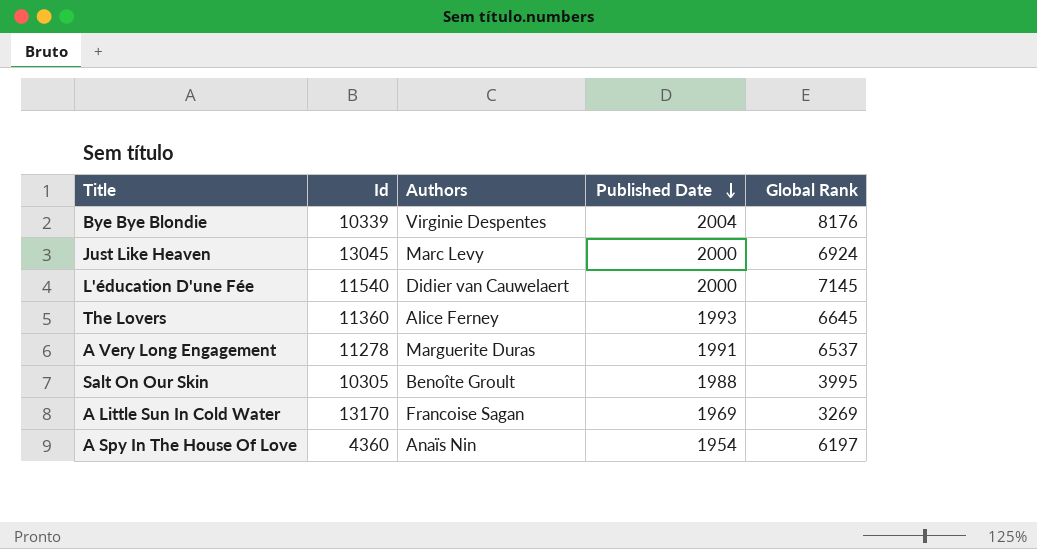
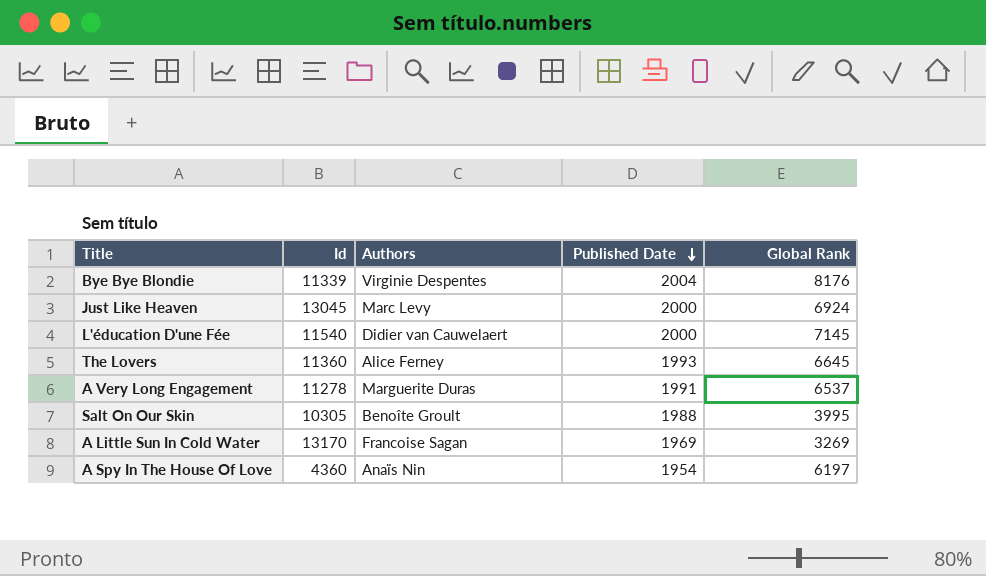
Bye Bye Blondie | Id: 10339 -> 11339

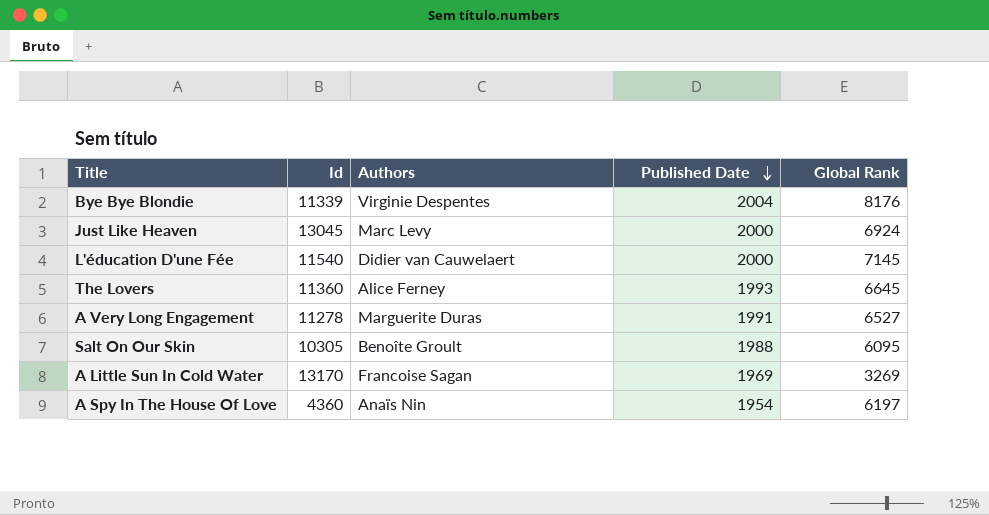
A Very Long Engagement | Global Rank: 6537 -> 6527
Salt On Our Skin | Global Rank: 3995 -> 6095

